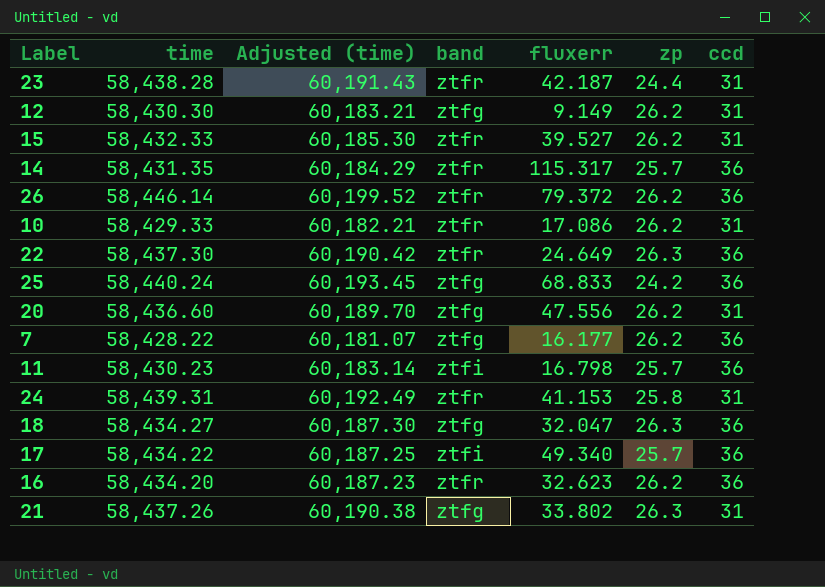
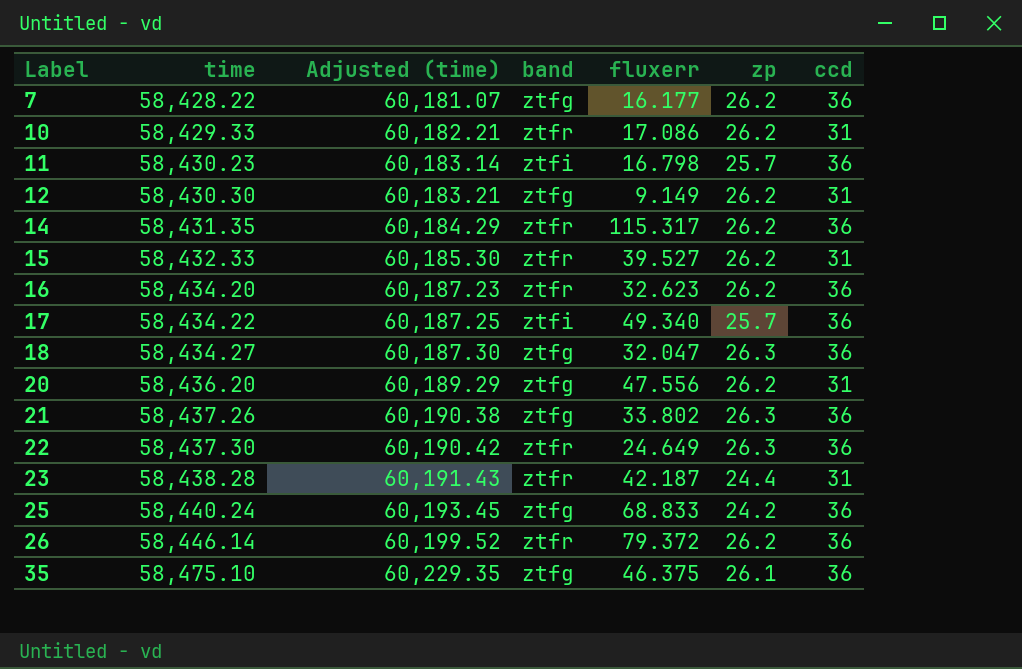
row order: none -> Label ascending
row 24: 58,439.31 | 60,192.49 | ztfr | 41.153 | 25.8 | 31 -> none
14 | zp: 25.7 -> 26.2
20 | time: 58,436.60 -> 58,436.20
20 | Adjusted (time): 60,189.70 -> 60,189.29
21 | ccd: 31 -> 36
row 35: none -> 58,475.10 | 60,229.35 | ztfg | 46.375 | 26.1 | 36

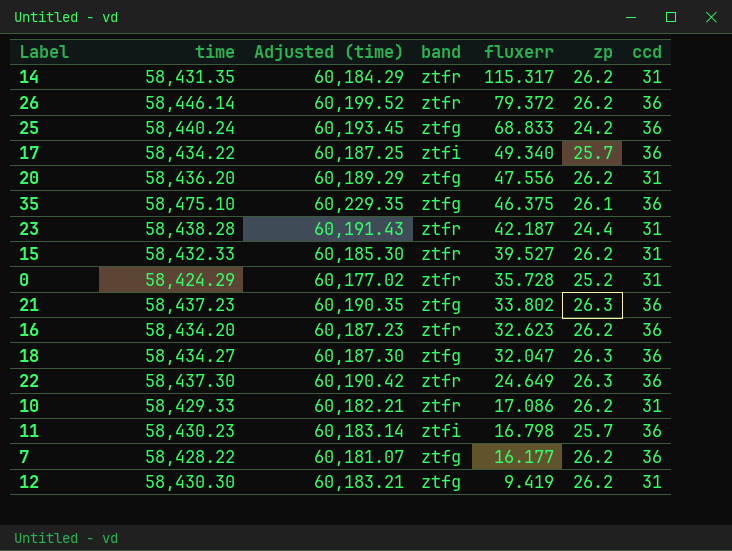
row order: Label ascending -> fluxerr descending
14 | ccd: 36 -> 31
row 0: none -> 58,424.29 | 60,177.02 | ztfr | 35.728 | 25.2 | 31
21 | time: 58,437.26 -> 58,437.23
21 | Adjusted (time): 60,190.38 -> 60,190.35
12 | fluxerr: 9.149 -> 9.419

